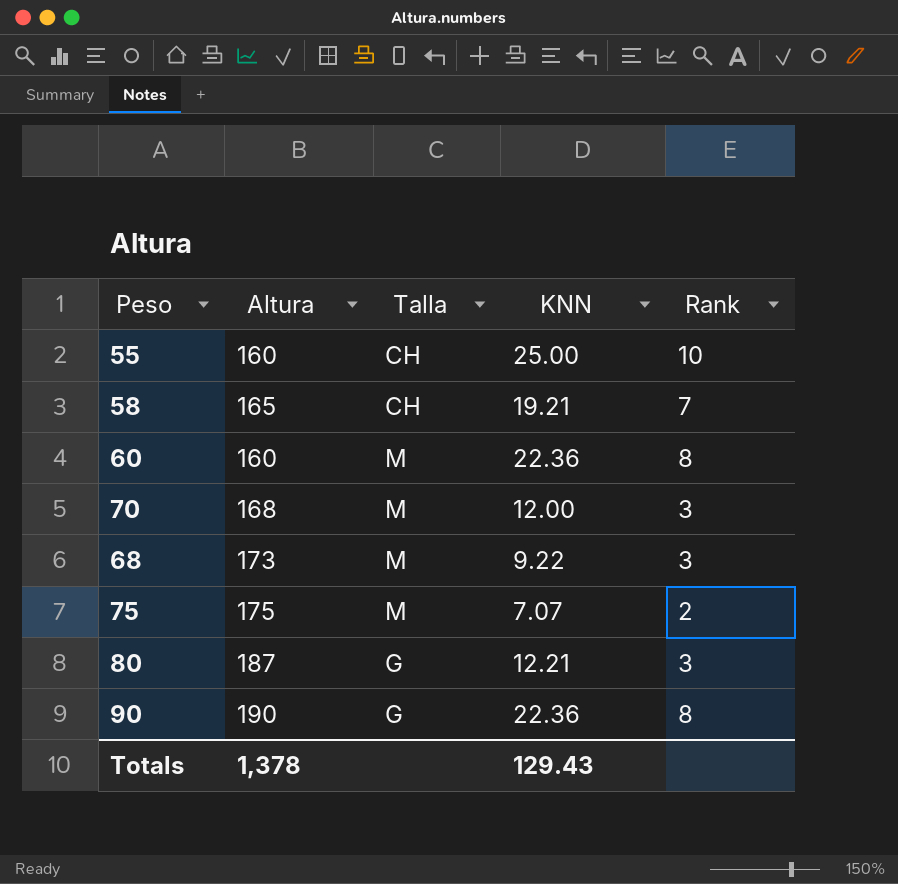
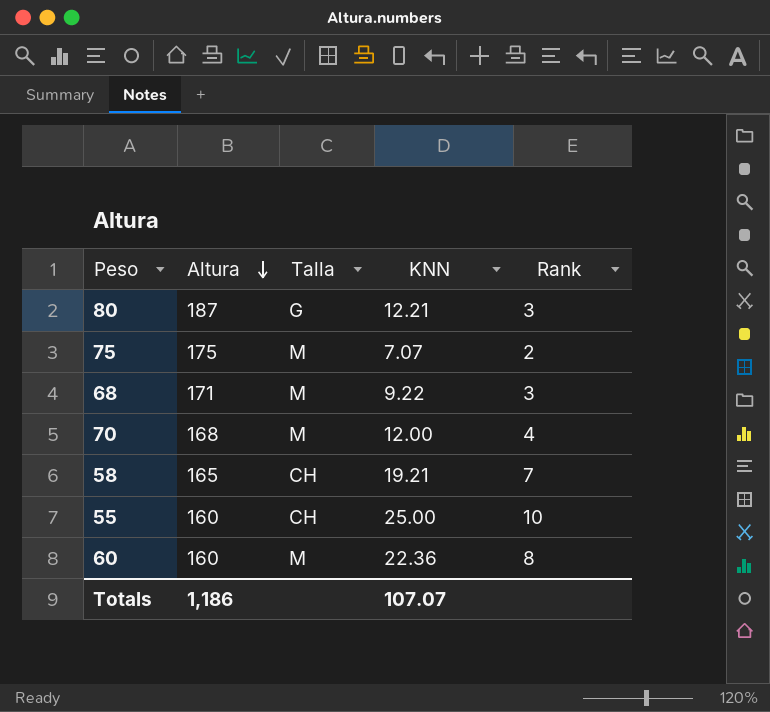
row order: none -> Altura descending
row 90: 190 | G | 22.36 | 8 -> none
68 | Altura: 173 -> 171
70 | Rank: 3 -> 4
Totals | Altura: 1,378 -> 1,186
Totals | KNN: 129.43 -> 107.07

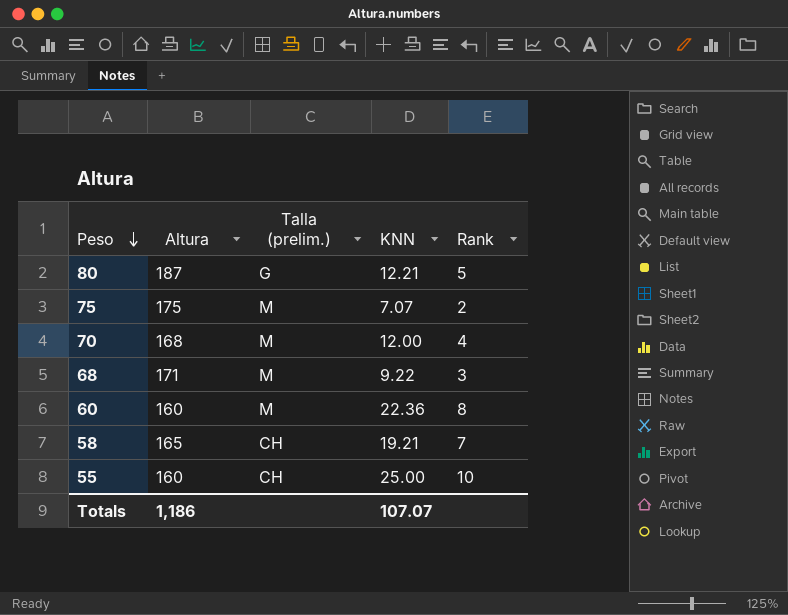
row order: Altura descending -> Peso descending
column name: Talla -> Talla (prelim.)
80 | Rank: 3 -> 5

